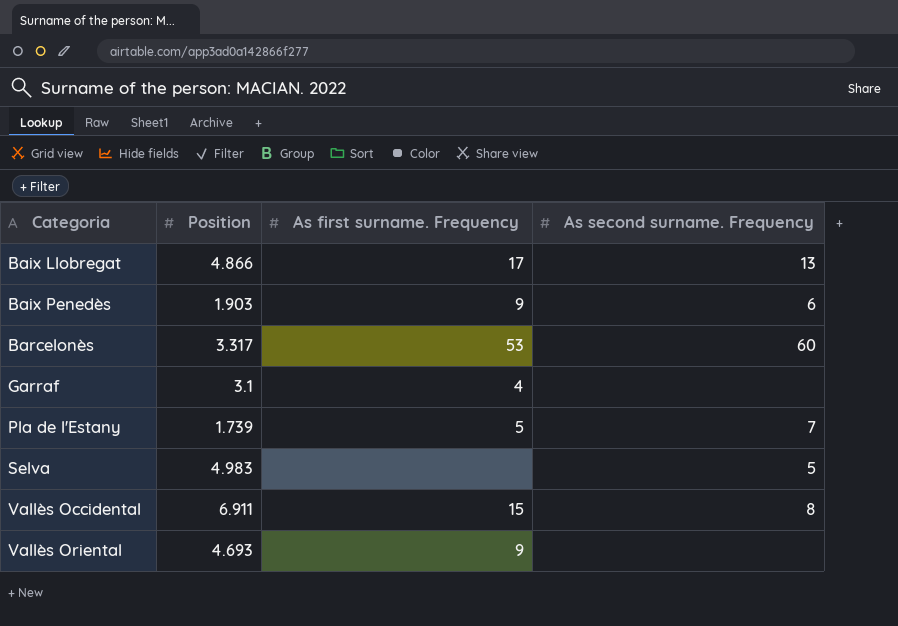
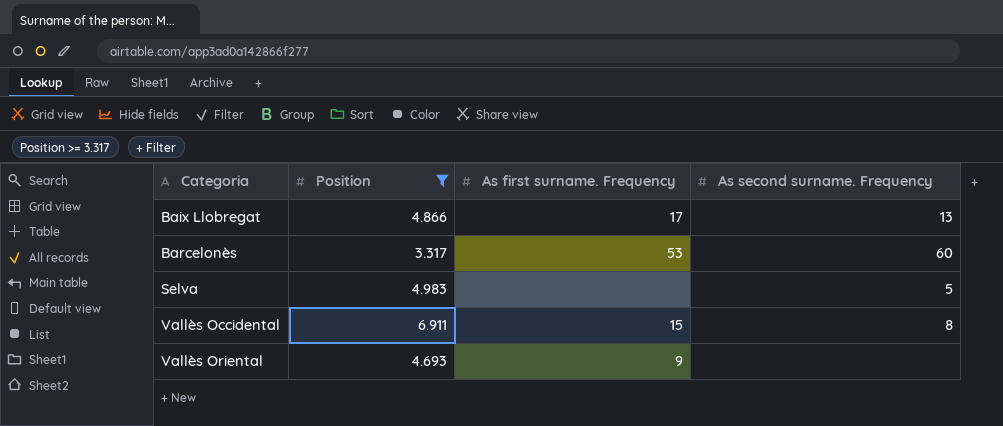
filter: none -> Position >= 3.317

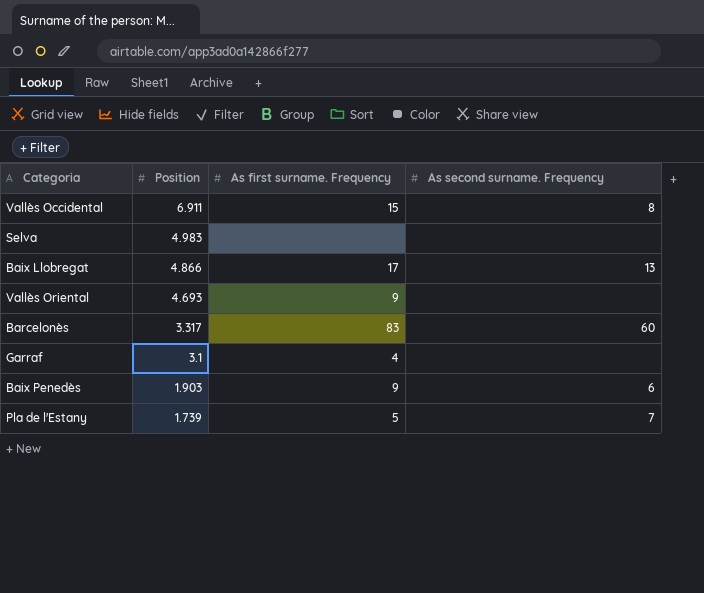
filter: Position >= 3.317 -> none
row order: Categoria ascending -> Position descending
Selva | As second surname. Frequency: 5 -> none
Barcelonès | As first surname. Frequency: 53 -> 83

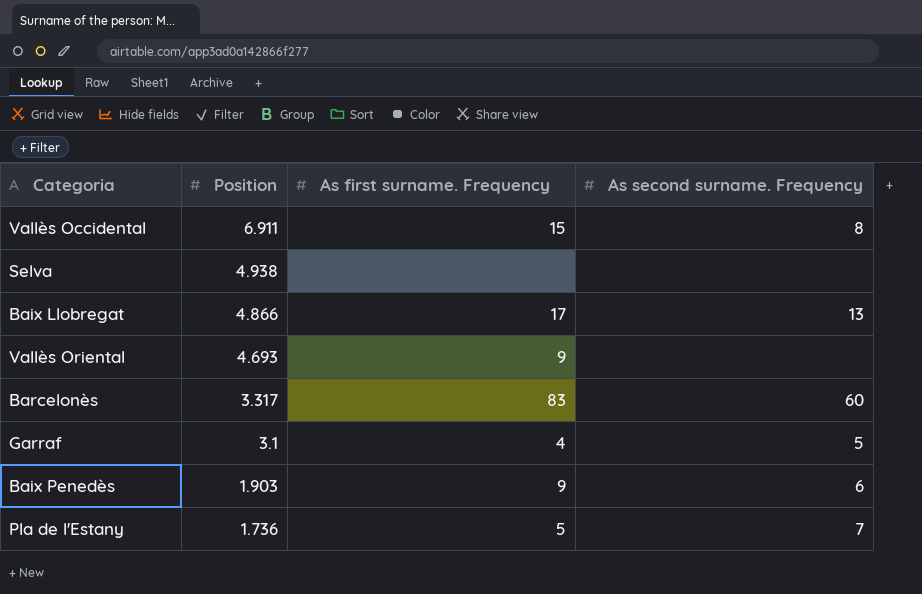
Selva | Position: 4.983 -> 4.938
Garraf | As second surname. Frequency: none -> 5
Pla de l'Estany | Position: 1.739 -> 1.736

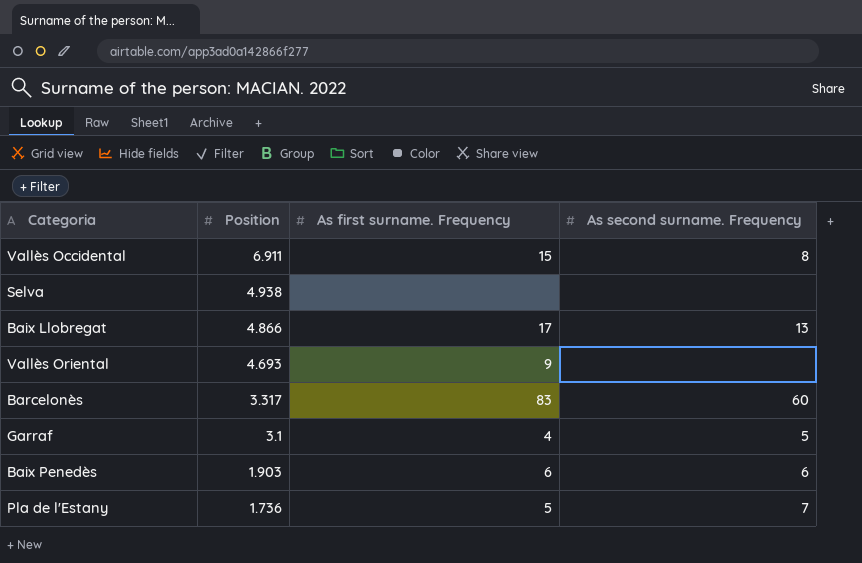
Baix Penedès | As first surname. Frequency: 9 -> 6

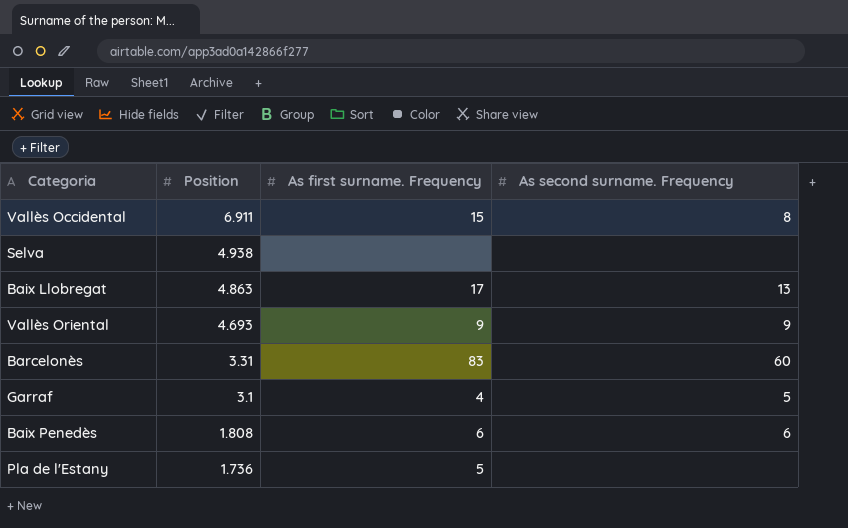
Baix Llobregat | Position: 4.866 -> 4.863
Vallès Oriental | As second surname. Frequency: none -> 9
Barcelonès | Position: 3.317 -> 3.31
Baix Penedès | Position: 1.903 -> 1.808
Pla de l'Estany | As second surname. Frequency: 7 -> none

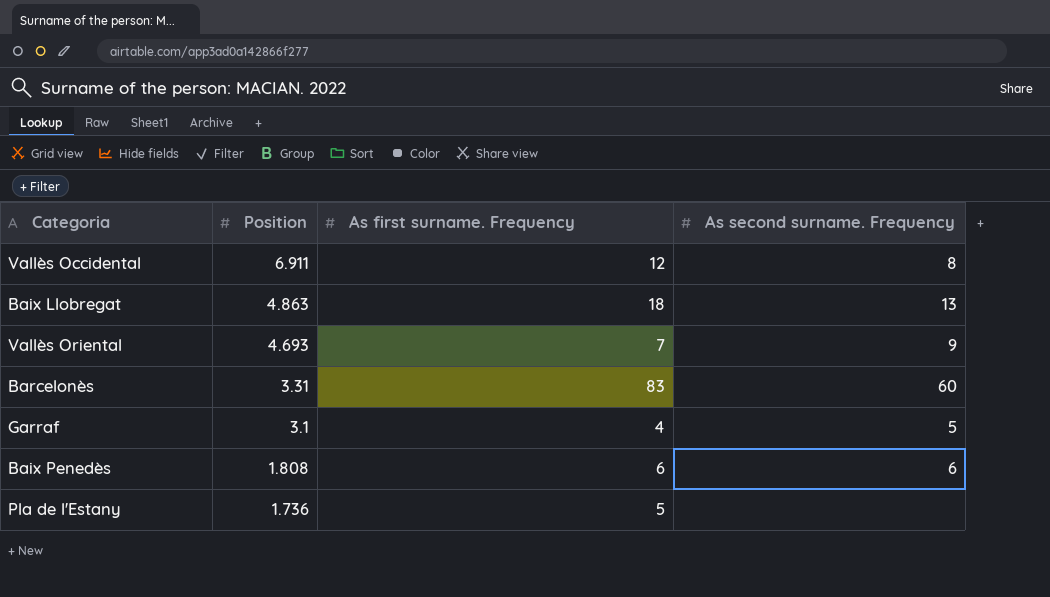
row Selva: 4.938 | none | none -> none
Vallès Occidental | As first surname. Frequency: 15 -> 12
Baix Llobregat | As first surname. Frequency: 17 -> 18
Vallès Oriental | As first surname. Frequency: 9 -> 7

